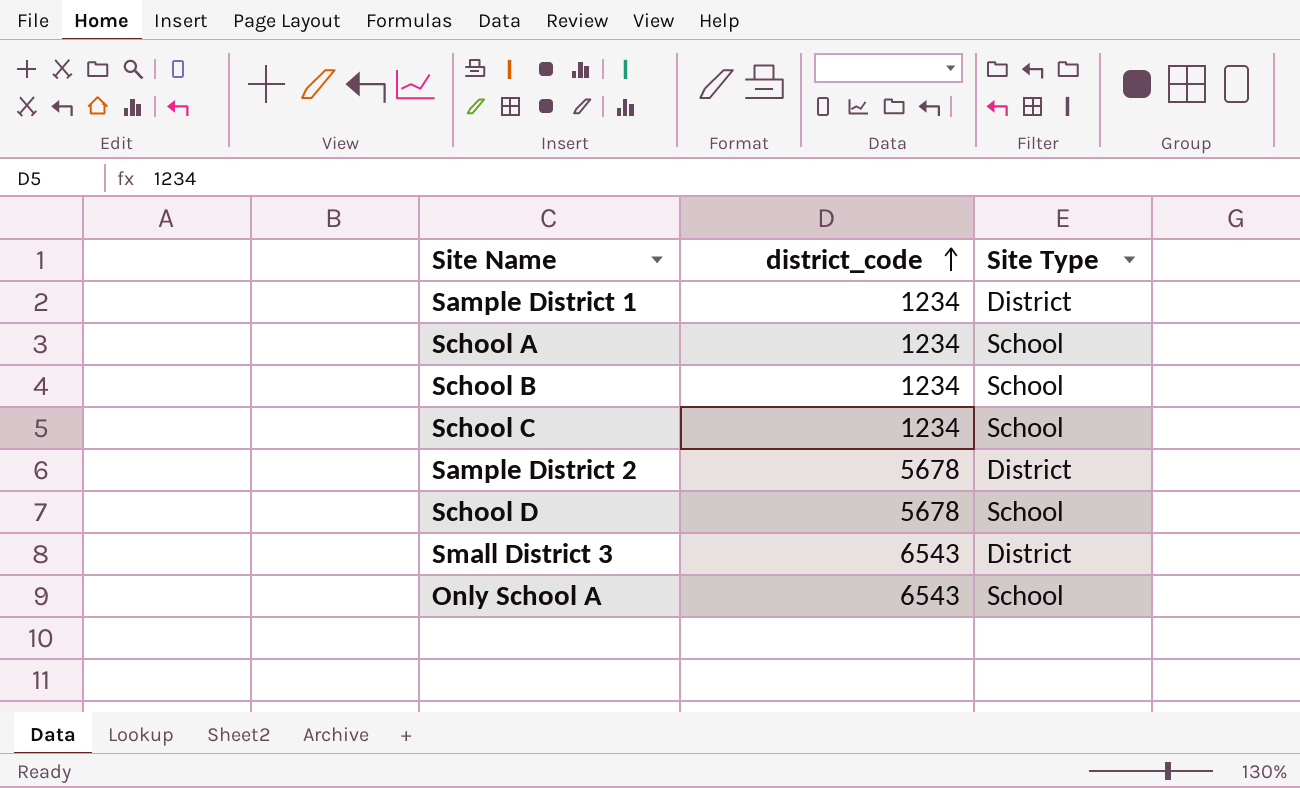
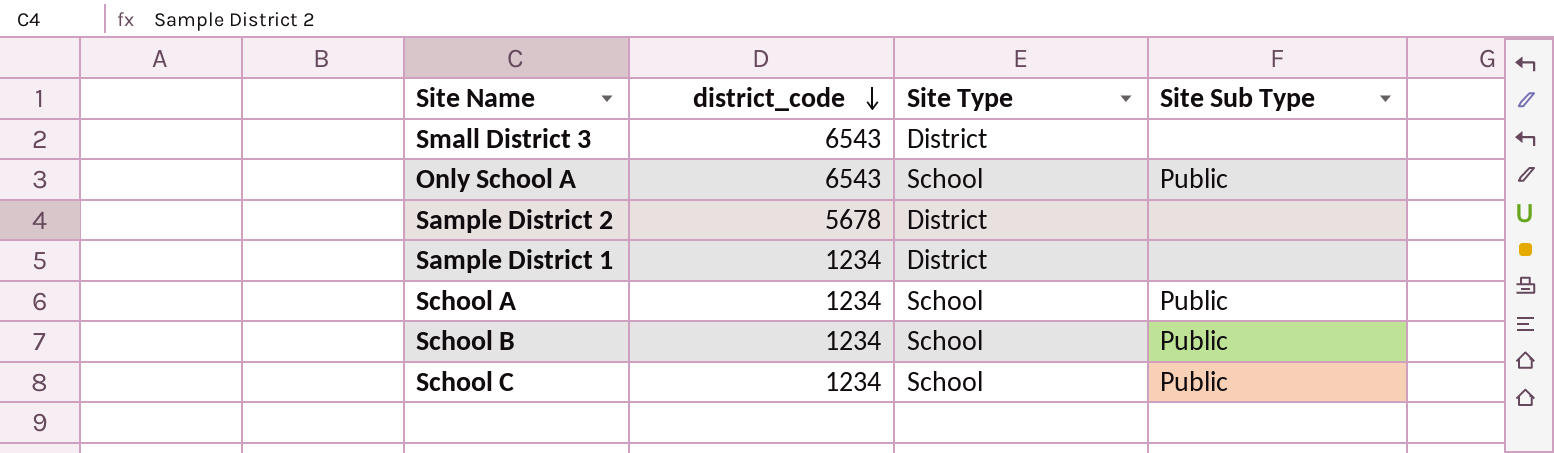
row order: district_code ascending -> district_code descending
column Site Sub Type | position: none -> 4
row School D: 5678 | School -> none

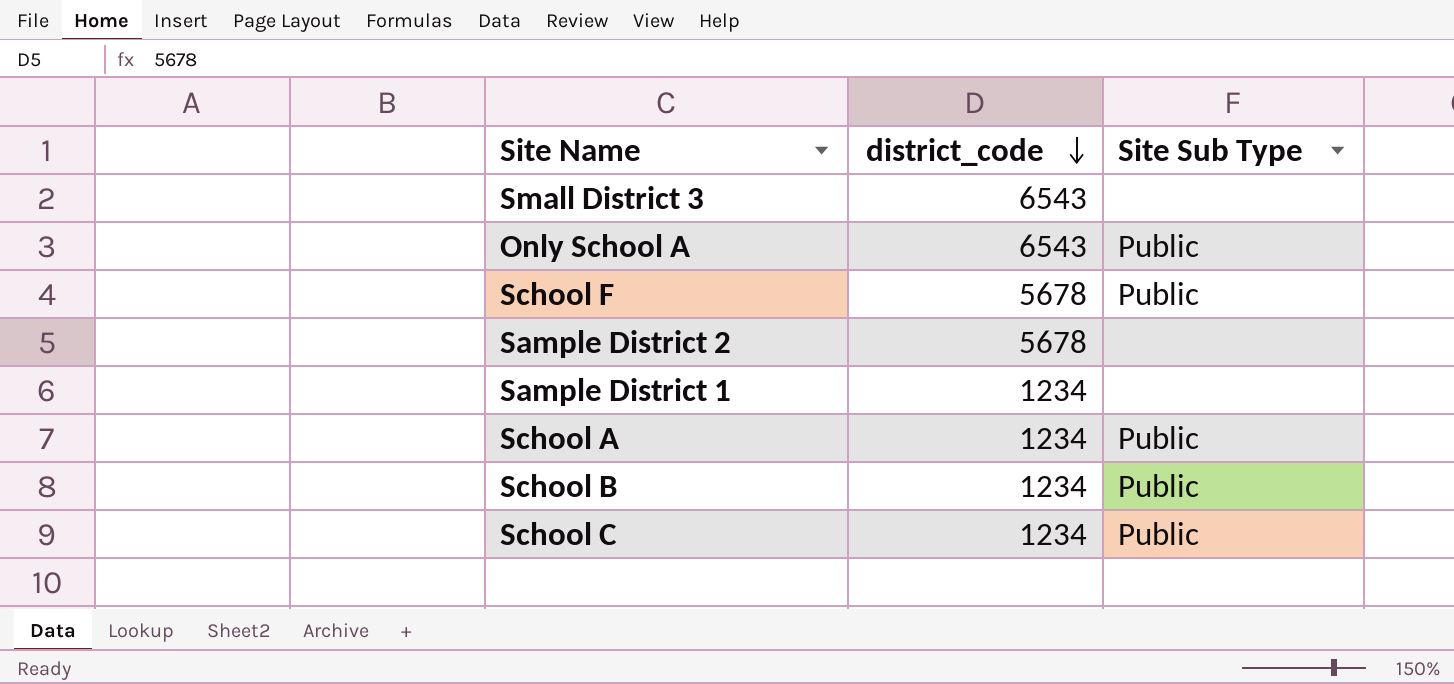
column Site Type | position: 3 -> none
row School F: none -> 5678 | Public

